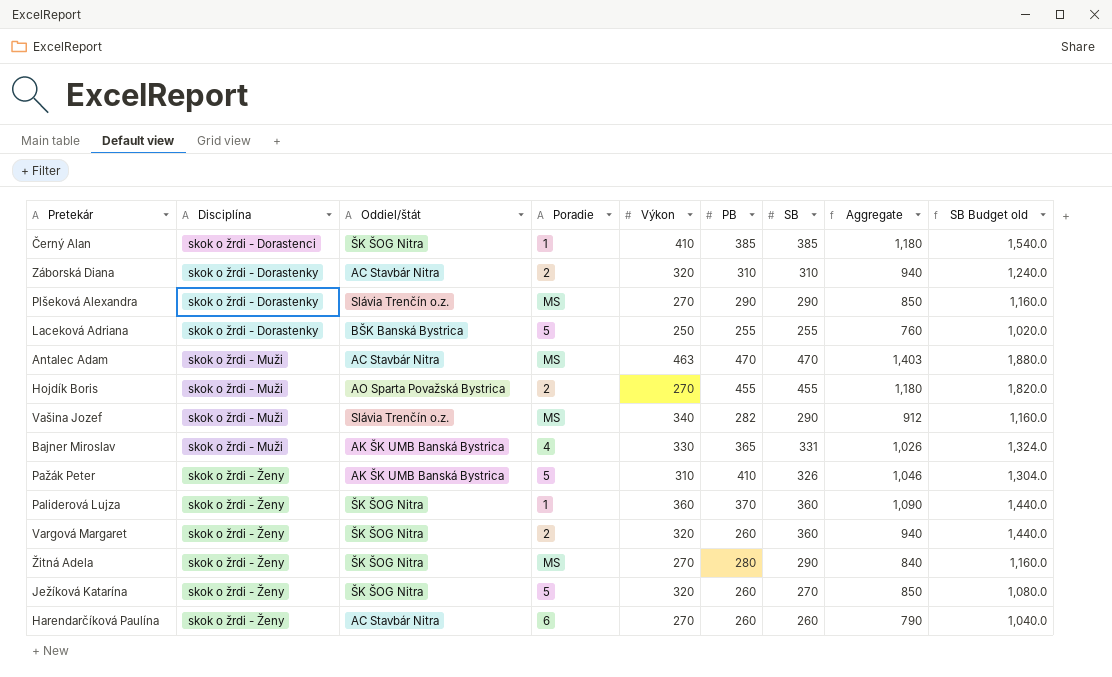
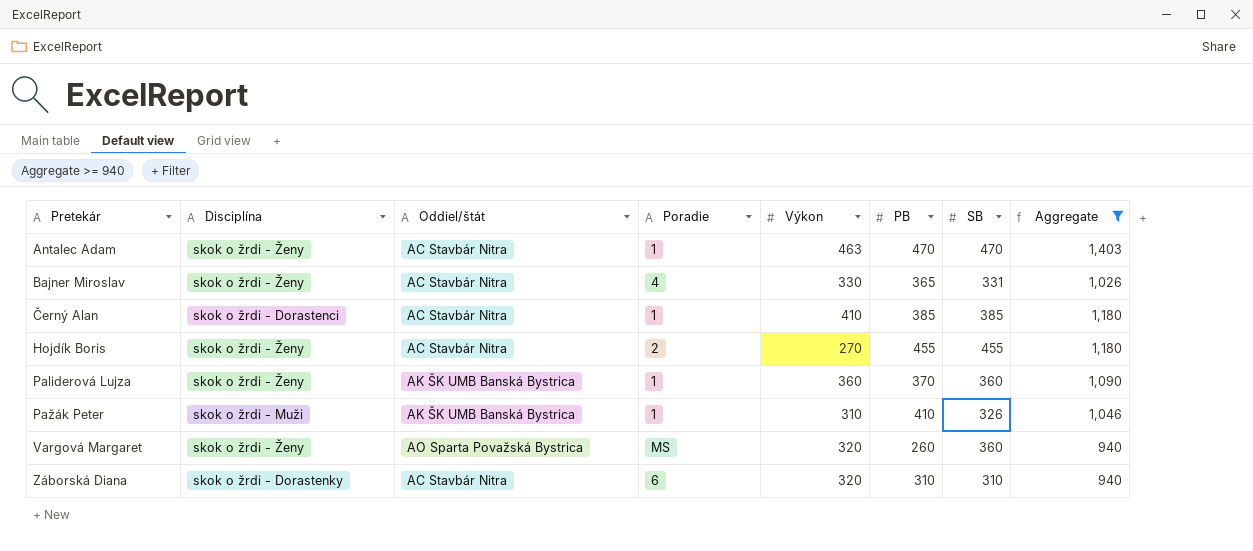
filter: none -> Aggregate >= 940
row order: Disciplína ascending -> Pretekár ascending
column SB Budget old | formula: [SB] * 4 -> none
Antalec Adam | Disciplína: skok o žrdi - Muži -> skok o žrdi - Ženy
Antalec Adam | Poradie: MS -> 1
Bajner Miroslav | Disciplína: skok o žrdi - Muži -> skok o žrdi - Ženy
Bajner Miroslav | Oddiel/štát: AK ŠK UMB Banská Bystrica -> AC Stavbár Nitra
Černý Alan | Oddiel/štát: ŠK ŠOG Nitra -> AC Stavbár Nitra
Hojdík Boris | Disciplína: skok o žrdi - Muži -> skok o žrdi - Ženy
Hojdík Boris | Oddiel/štát: AO Sparta Považská Bystrica -> AC Stavbár Nitra
Paliderová Lujza | Oddiel/štát: ŠK ŠOG Nitra -> AK ŠK UMB Banská Bystrica
Pažák Peter | Disciplína: skok o žrdi - Ženy -> skok o žrdi - Muži
Pažák Peter | Poradie: 5 -> 1
Vargová Margaret | Oddiel/štát: ŠK ŠOG Nitra -> AO Sparta Považská Bystrica
Vargová Margaret | Poradie: 2 -> MS
Záborská Diana | Poradie: 2 -> 6

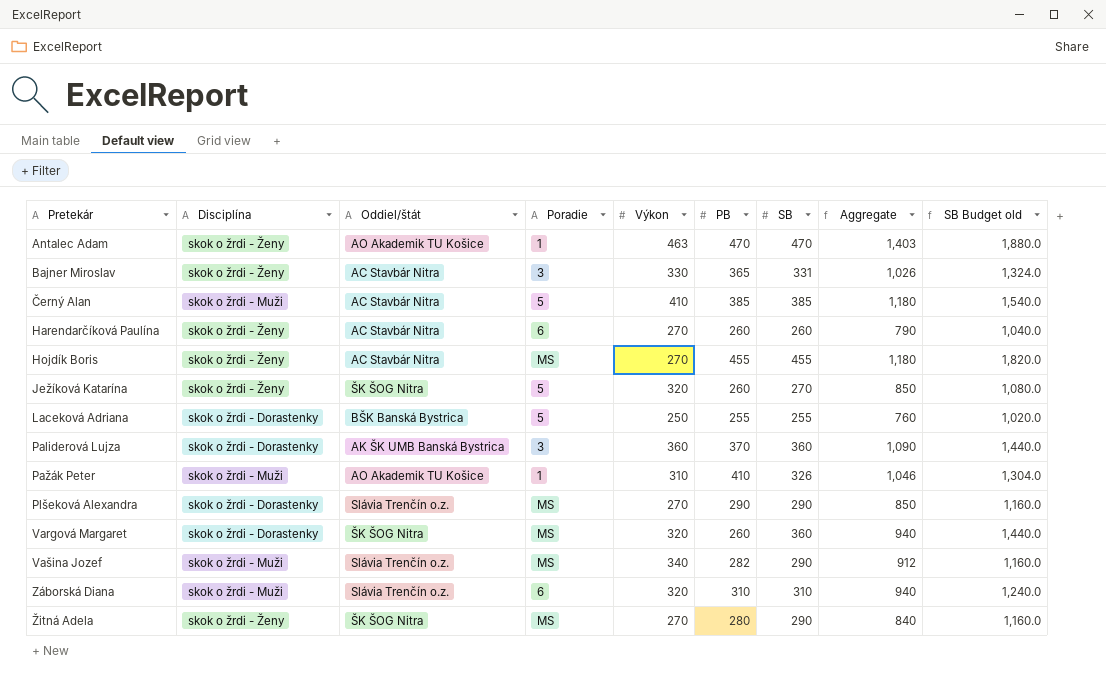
filter: Aggregate >= 940 -> none
column SB Budget old | formula: none -> [SB] * 4
Antalec Adam | Oddiel/štát: AC Stavbár Nitra -> AO Akademik TU Košice
Bajner Miroslav | Poradie: 4 -> 3
Černý Alan | Disciplína: skok o žrdi - Dorastenci -> skok o žrdi - Muži
Černý Alan | Poradie: 1 -> 5
Hojdík Boris | Poradie: 2 -> MS
Paliderová Lujza | Disciplína: skok o žrdi - Ženy -> skok o žrdi - Dorastenky
Paliderová Lujza | Poradie: 1 -> 3
Pažák Peter | Oddiel/štát: AK ŠK UMB Banská Bystrica -> AO Akademik TU Košice
Vargová Margaret | Disciplína: skok o žrdi - Ženy -> skok o žrdi - Dorastenky
Vargová Margaret | Oddiel/štát: AO Sparta Považská Bystrica -> ŠK ŠOG Nitra
Záborská Diana | Disciplína: skok o žrdi - Dorastenky -> skok o žrdi - Muži
Záborská Diana | Oddiel/štát: AC Stavbár Nitra -> Slávia Trenčín o.z.

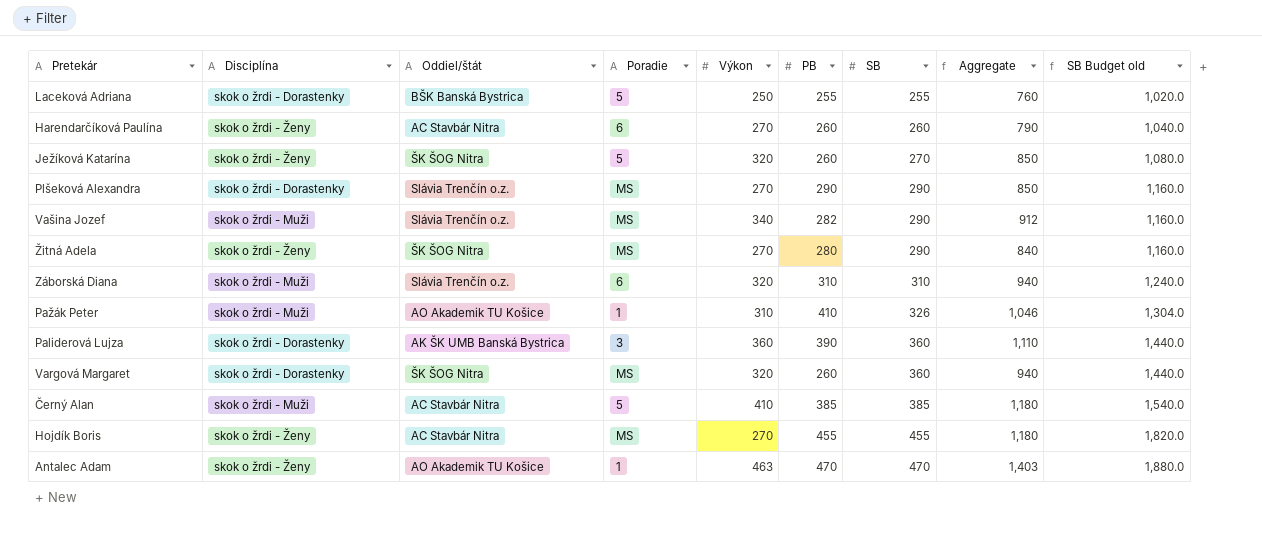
row order: Pretekár ascending -> SB ascending
row Bajner Miroslav: skok o žrdi - Ženy | AC Stavbár Nitra | 3 | 330 | 365 | 331 | 1,026 | 1,324.0 -> none
Paliderová Lujza | PB: 370 -> 390
Paliderová Lujza | Aggregate: 1,090 -> 1,110

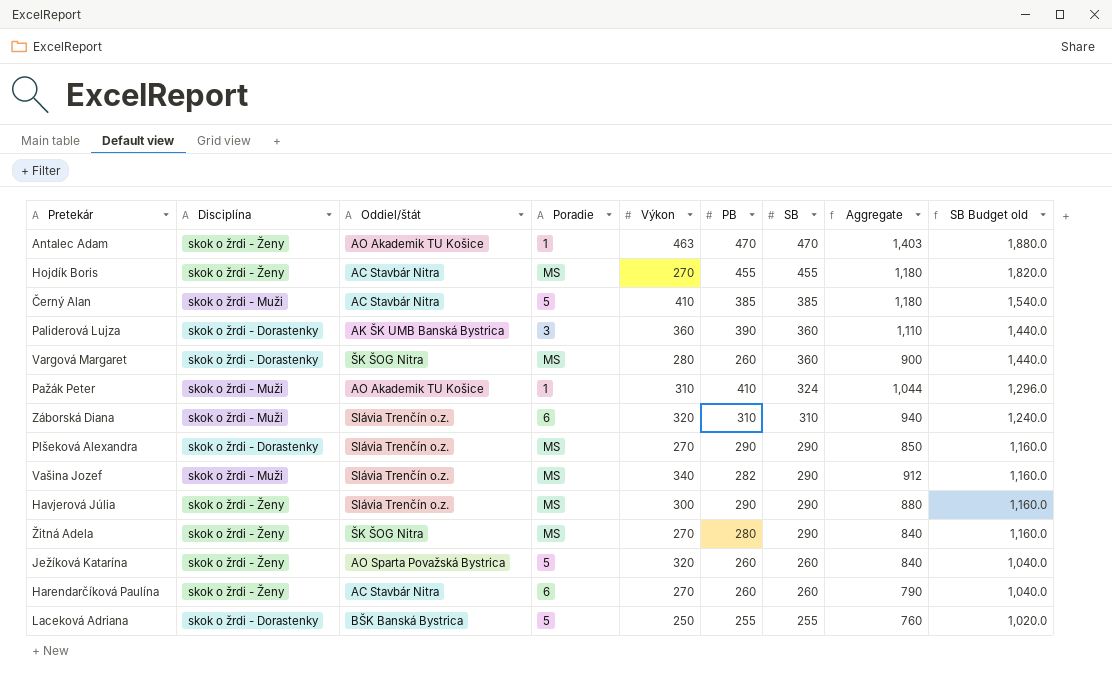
row order: SB ascending -> SB descending
Vargová Margaret | Výkon: 320 -> 280
Vargová Margaret | Aggregate: 940 -> 900
Pažák Peter | SB: 326 -> 324
Pažák Peter | Aggregate: 1,046 -> 1,044
Pažák Peter | SB Budget old: 1,304.0 -> 1,296.0
row Havjerová Júlia: none -> skok o žrdi - Ženy | Slávia Trenčín o.z. | MS | 300 | 290 | 290 | 880 | 1,160.0
Ježíková Katarína | Oddiel/štát: ŠK ŠOG Nitra -> AO Sparta Považská Bystrica
Ježíková Katarína | SB: 270 -> 260
Ježíková Katarína | Aggregate: 850 -> 840
Ježíková Katarína | SB Budget old: 1,080.0 -> 1,040.0

